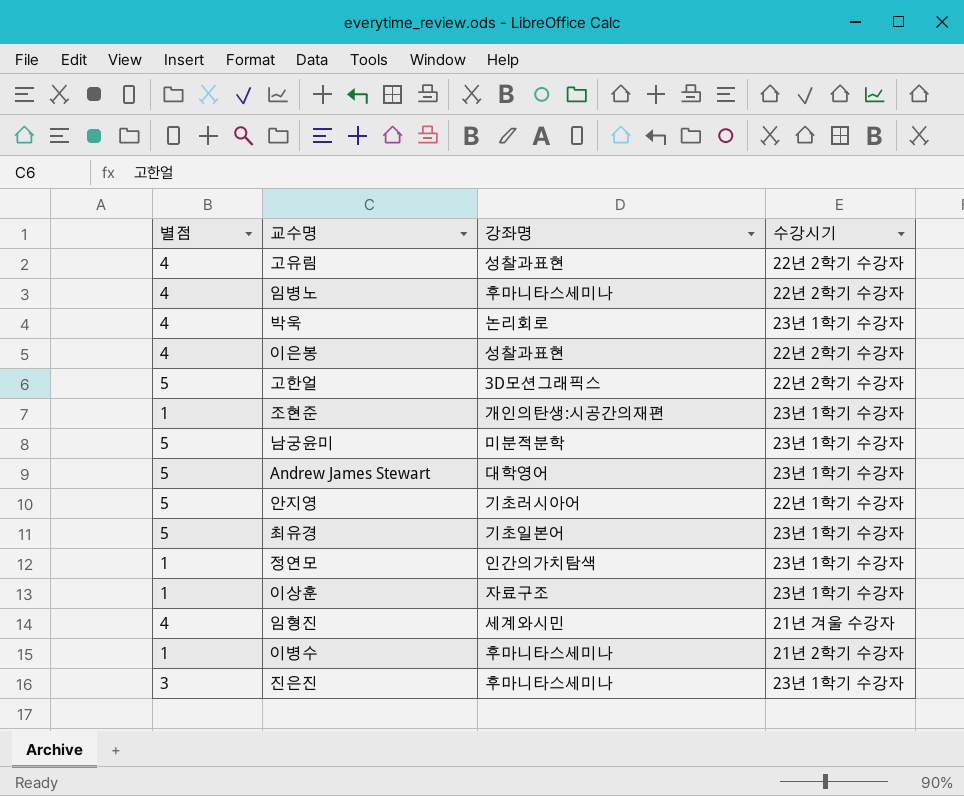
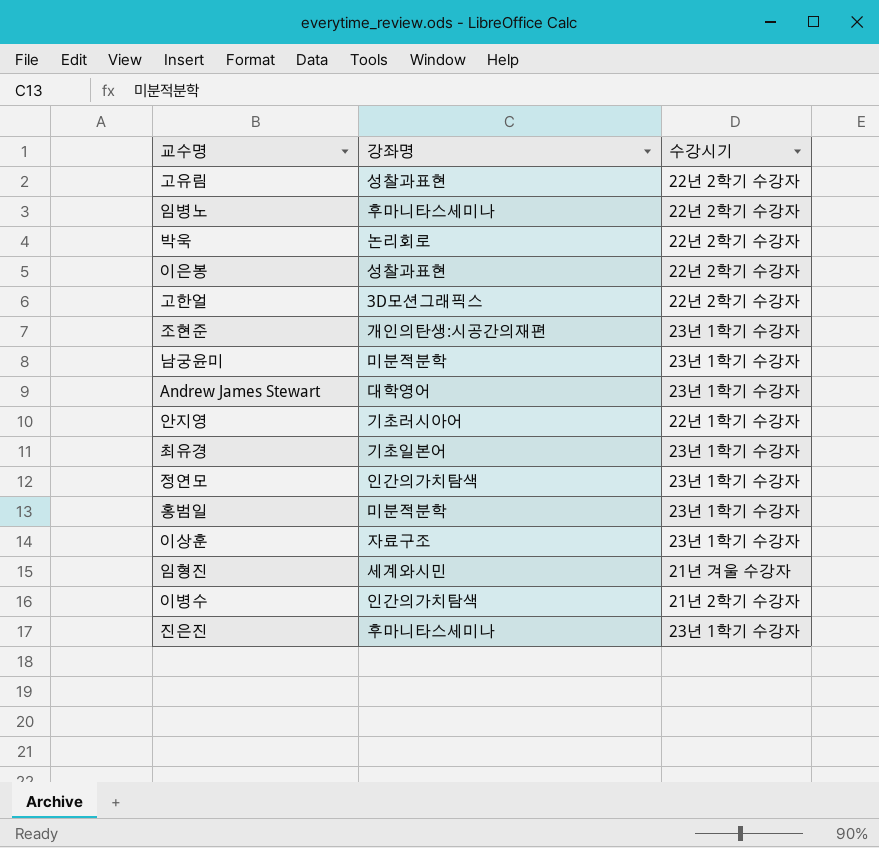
column 별점 | position: 1 -> none
박욱 | 수강시기: 23년 1학기 수강자 -> 22년 2학기 수강자
row 홍범일: none -> 미분적분학 | 23년 1학기 수강자
이병수 | 강좌명: 후마니타스세미나 -> 인간의가치탐색

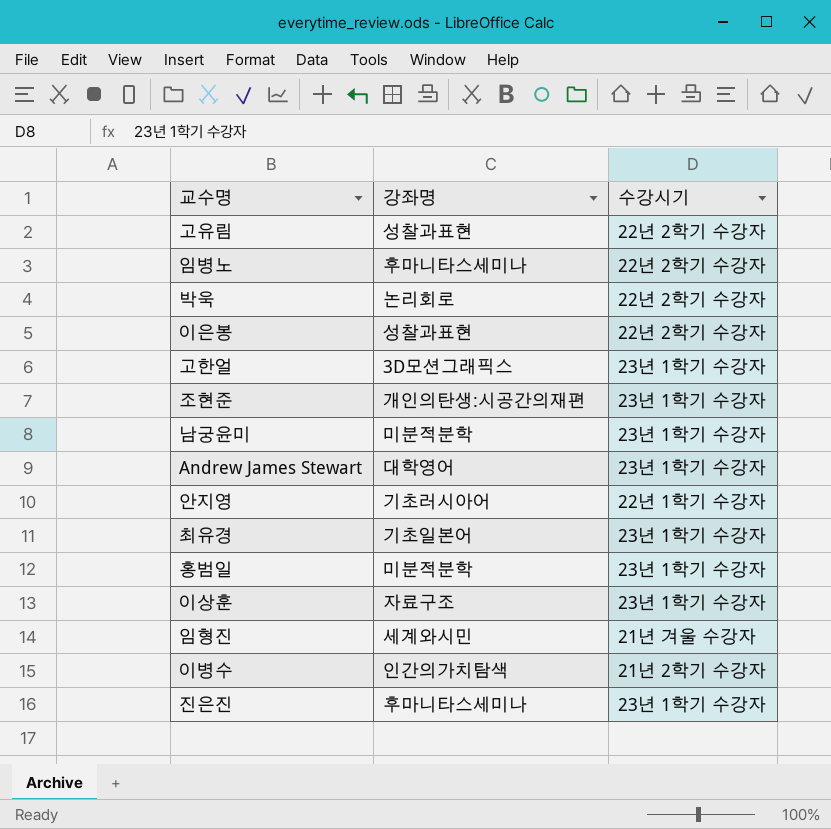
row 정연모: 인간의가치탐색 | 23년 1학기 수강자 -> none
고한얼 | 수강시기: 22년 2학기 수강자 -> 23년 1학기 수강자

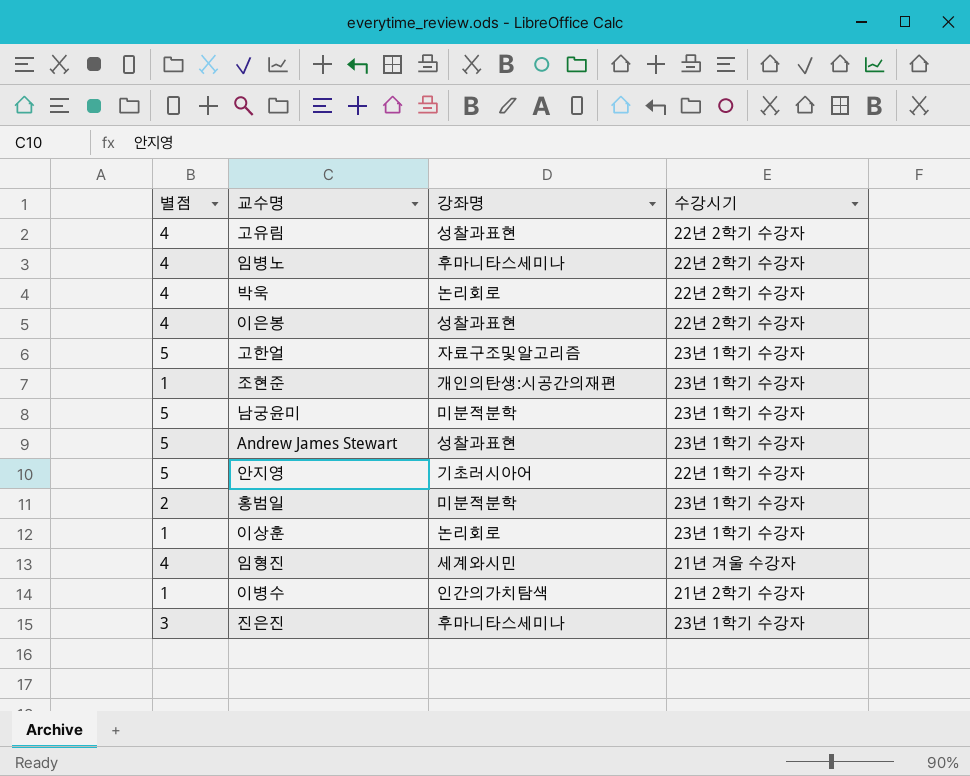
column 별점 | position: none -> 1
row 최유경: 기초일본어 | 23년 1학기 수강자 -> none
고한얼 | 강좌명: 3D모션그래픽스 -> 자료구조및알고리즘
Andrew James Stewart | 강좌명: 대학영어 -> 성찰과표현
이상훈 | 강좌명: 자료구조 -> 논리회로

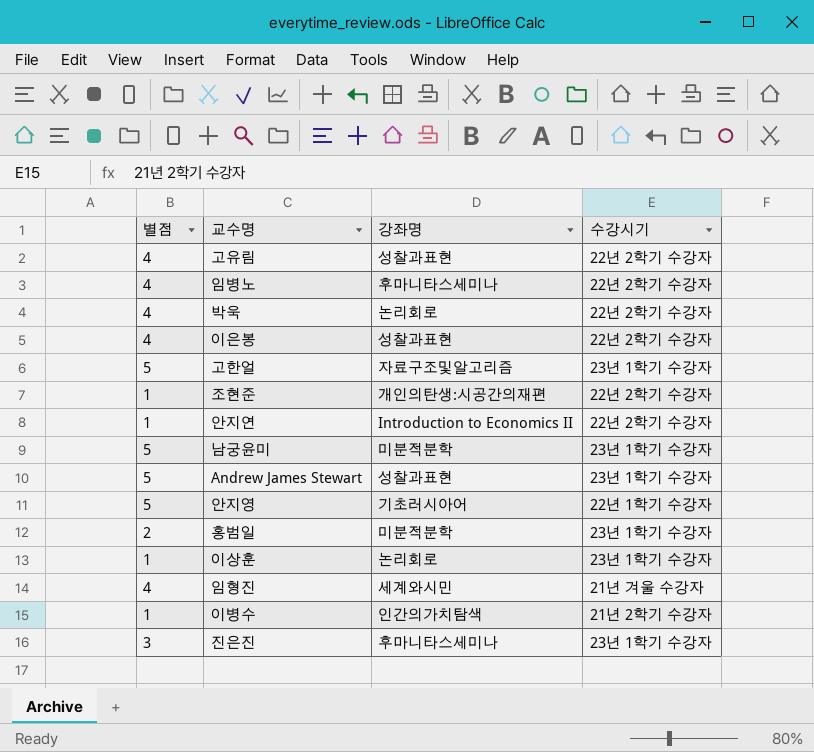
조현준 | 수강시기: 23년 1학기 수강자 -> 22년 2학기 수강자
row 안지연: none -> 1 | Introduction to Economics II | 22년 2학기 수강자

